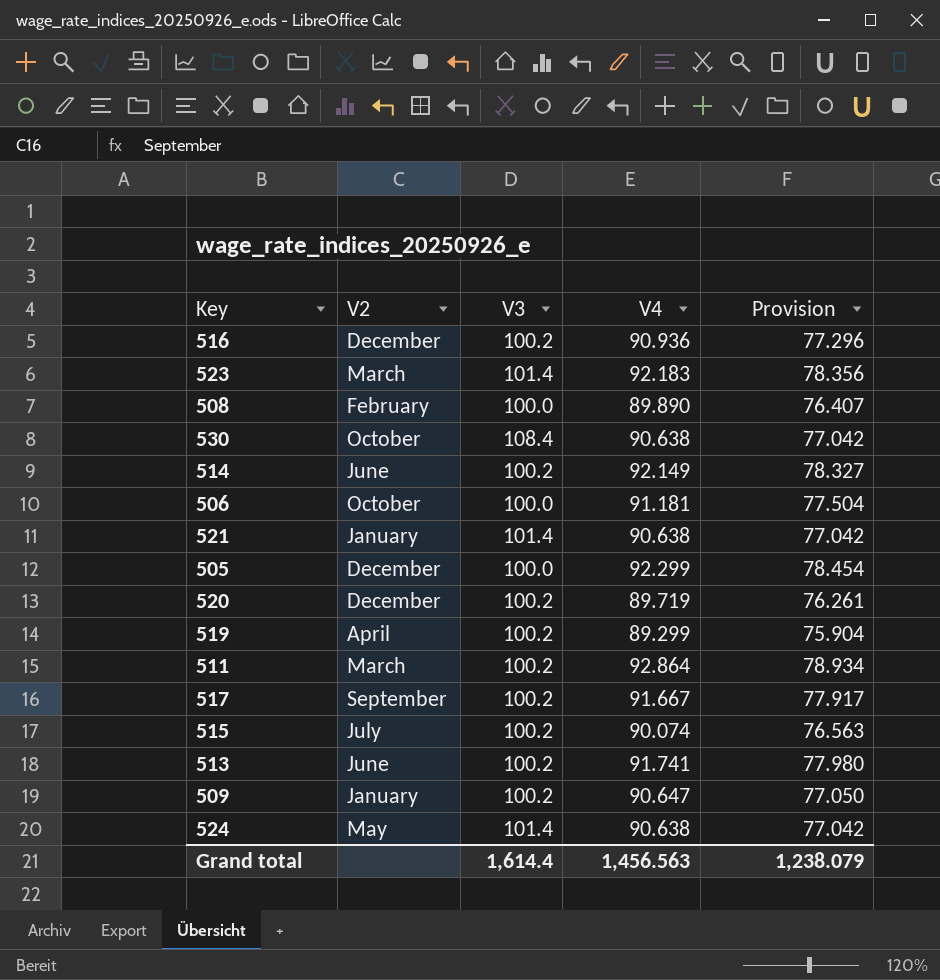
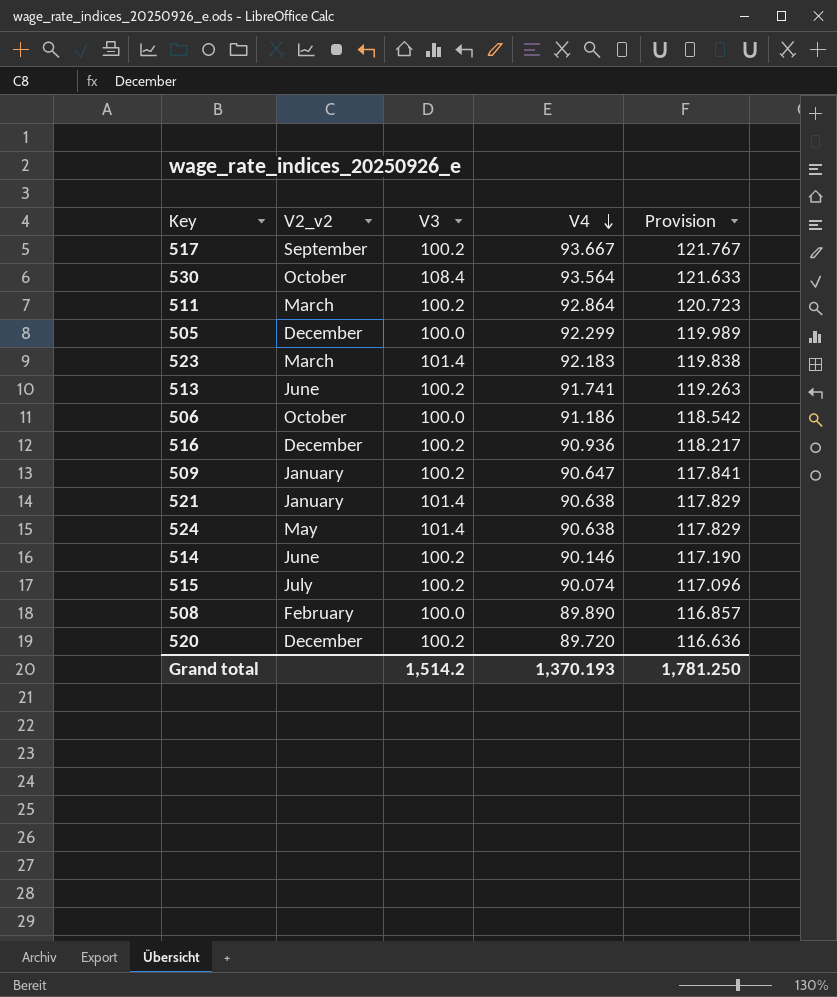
row order: none -> V4 descending
column name: V2 -> V2_v2
column Provision | formula: [V4] * 0.85 -> [V4] * 1.3
row 519: April | 100.2 | 89.299 | 75.904 -> none
517 | V4: 91.667 -> 93.667
530 | V4: 90.638 -> 93.564
506 | V4: 91.181 -> 91.186
514 | V4: 92.149 -> 90.146
520 | V4: 89.719 -> 89.720
Grand total | V3: 1,614.4 -> 1,514.2
Grand total | V4: 1,456.563 -> 1,370.193
Grand total | Provision: 1,238.079 -> 1,781.250

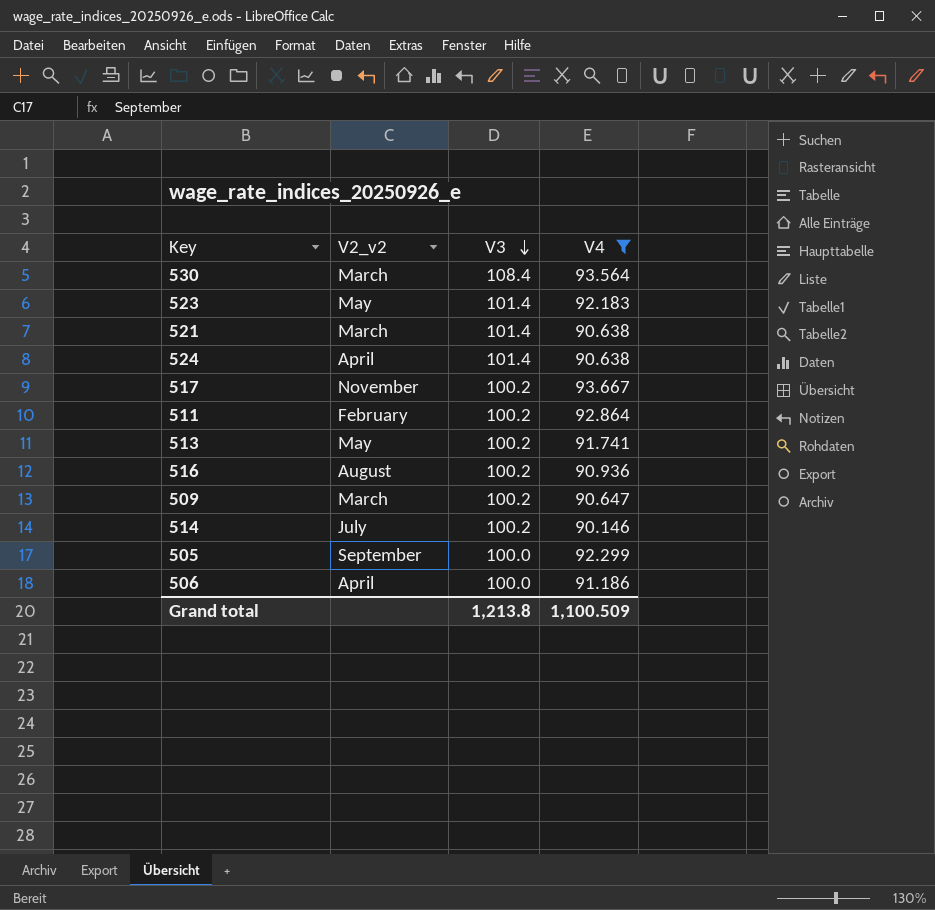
filter: none -> V4 >= 90.146
row order: V4 descending -> V3 descending
column Provision | formula: [V4] * 1.3 -> none
530 | V2_v2: October -> March
523 | V2_v2: March -> May
521 | V2_v2: January -> March
524 | V2_v2: May -> April
517 | V2_v2: September -> November
511 | V2_v2: March -> February
513 | V2_v2: June -> May
516 | V2_v2: December -> August
509 | V2_v2: January -> March
514 | V2_v2: June -> July
505 | V2_v2: December -> September
506 | V2_v2: October -> April
Grand total | V3: 1,514.2 -> 1,213.8
Grand total | V4: 1,370.193 -> 1,100.509

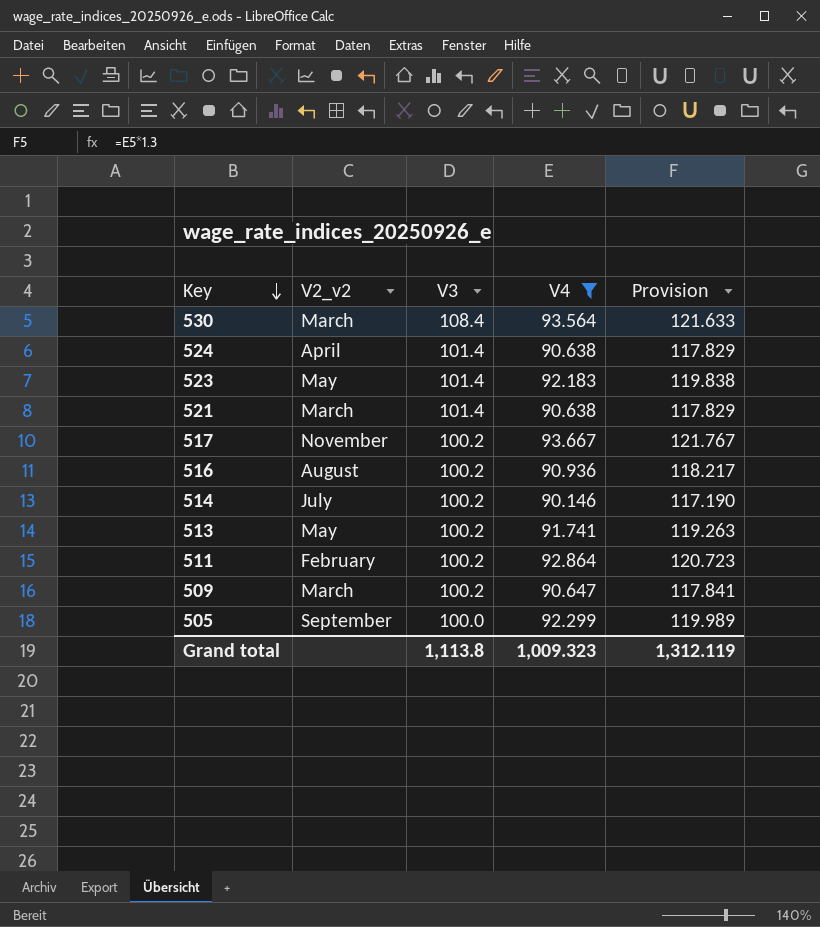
row order: V3 descending -> Key descending
column Provision | formula: none -> [V4] * 1.3
row 506: April | 100.0 | 91.186 -> none
Grand total | V3: 1,213.8 -> 1,113.8
Grand total | V4: 1,100.509 -> 1,009.323

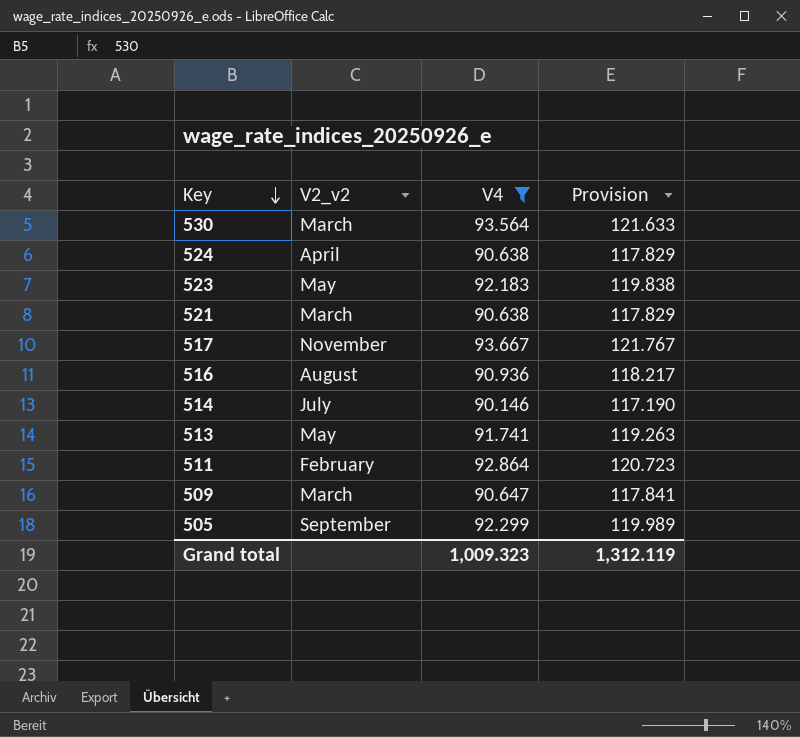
column V3 | position: 3 -> none

